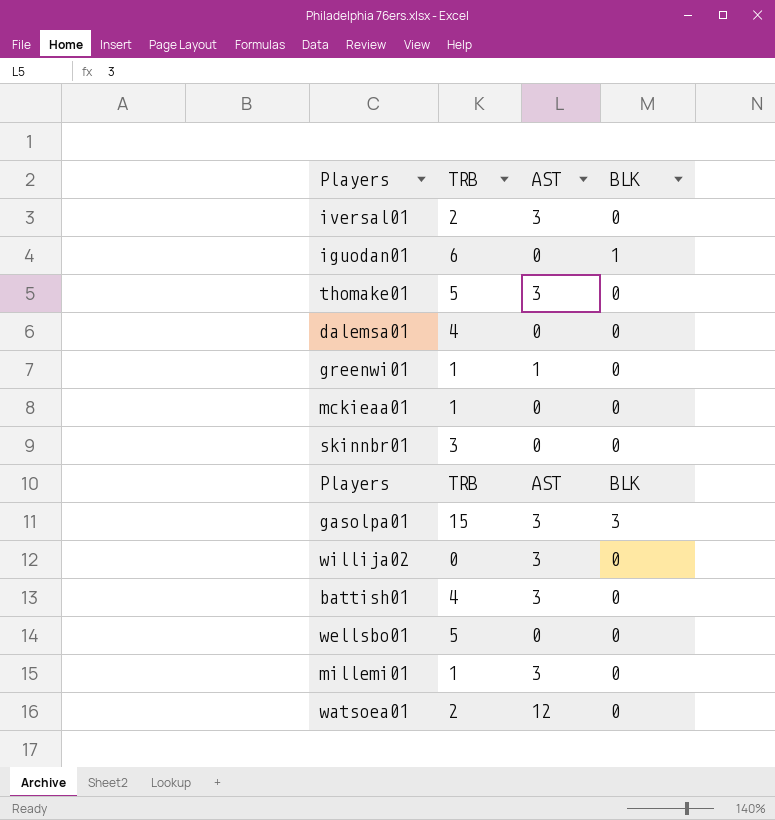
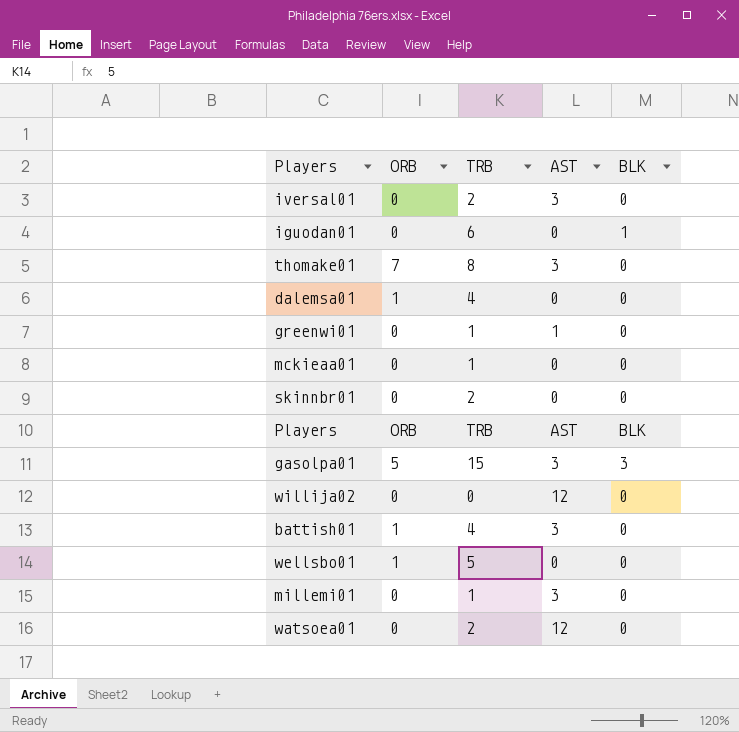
column ORB | position: none -> 2
thomake01 | TRB: 5 -> 8
skinnbr01 | TRB: 3 -> 2
willija02 | AST: 3 -> 12

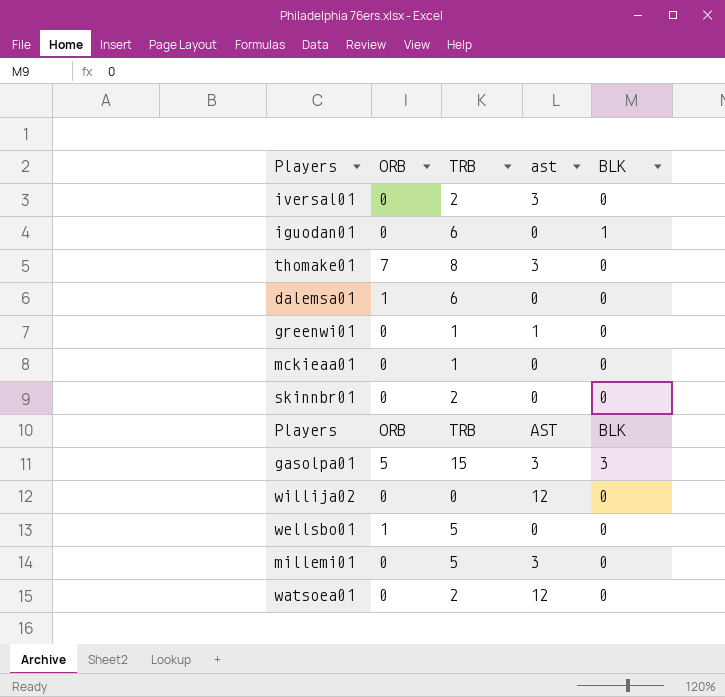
column name: AST -> ast
row battish01: 1 | 4 | 3 | 0 -> none
dalemsa01 | TRB: 4 -> 6
millemi01 | TRB: 1 -> 5

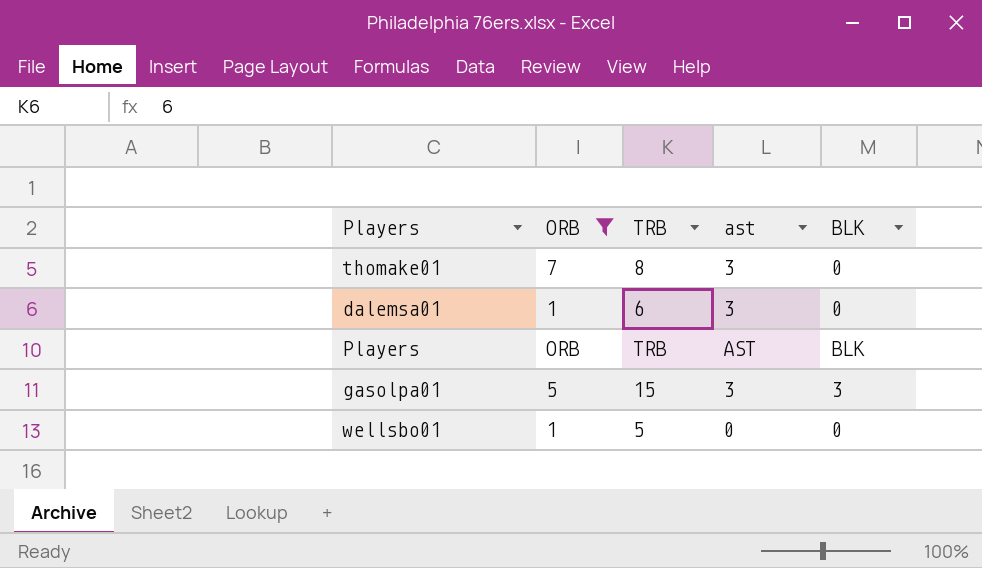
filter: none -> ORB != 0
dalemsa01 | ast: 0 -> 3

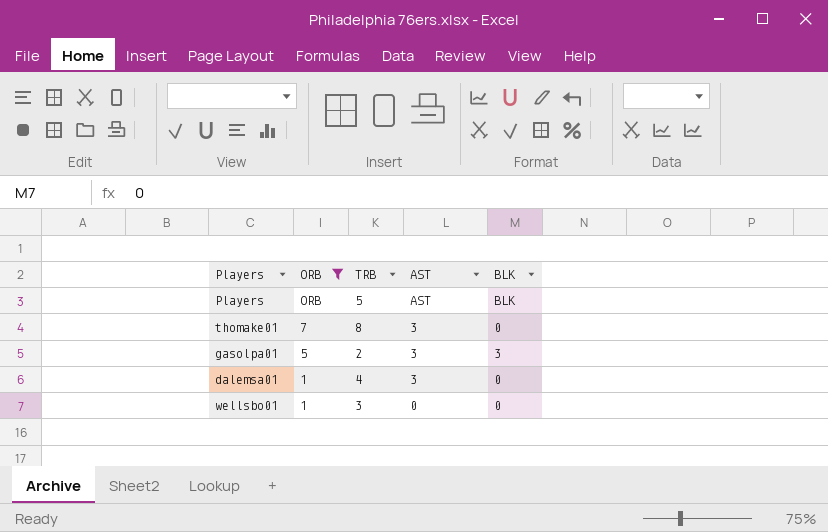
row order: none -> ORB descending
column name: ast -> AST
Players | TRB: TRB -> 5
gasolpa01 | TRB: 15 -> 2
dalemsa01 | TRB: 6 -> 4
wellsbo01 | TRB: 5 -> 3

